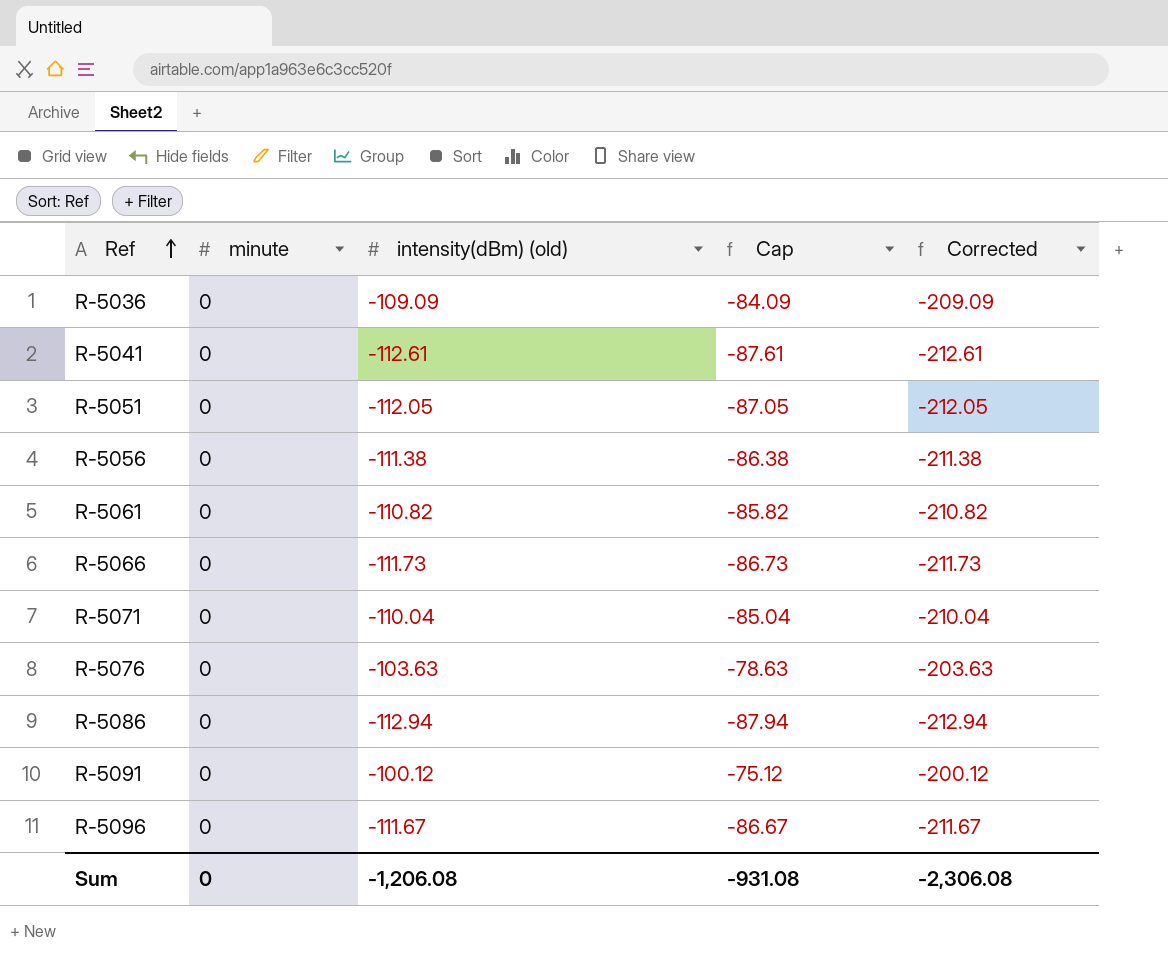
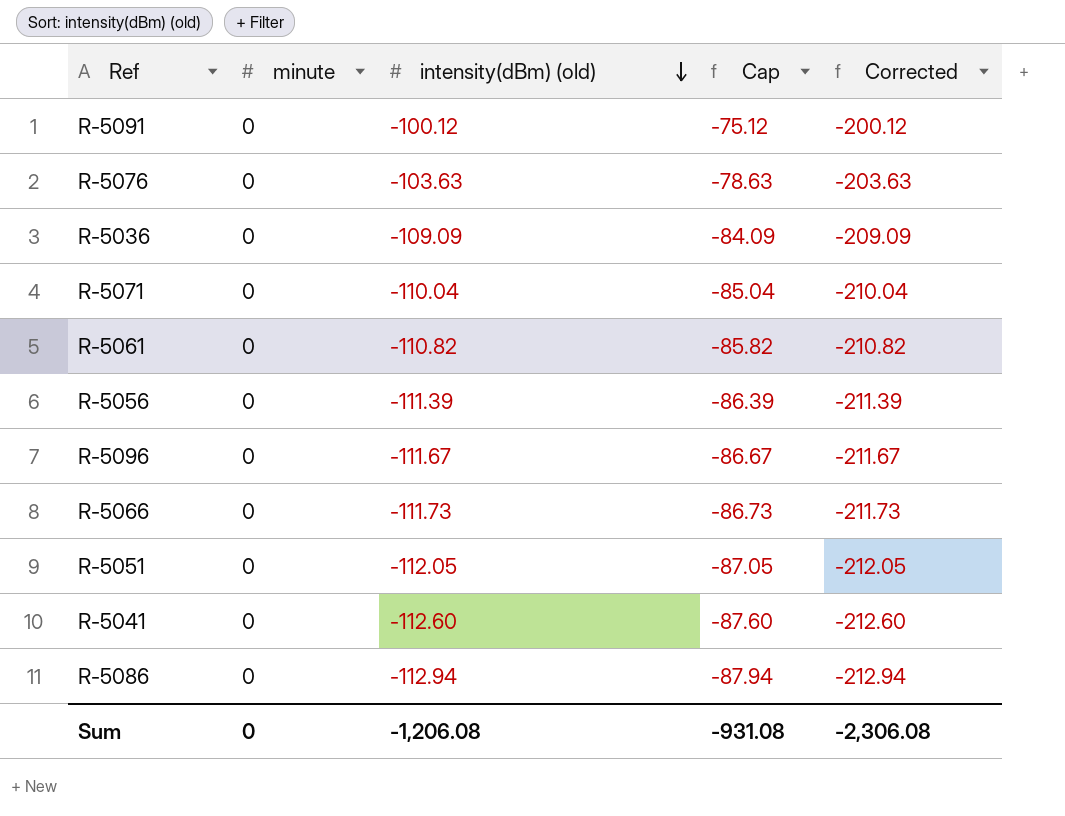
row order: Ref ascending -> intensity(dBm) (old) descending
R-5056 | intensity(dBm) (old): -111.38 -> -111.39
R-5056 | Cap: -86.38 -> -86.39
R-5056 | Corrected: -211.38 -> -211.39
R-5041 | intensity(dBm) (old): -112.61 -> -112.60
R-5041 | Cap: -87.61 -> -87.60
R-5041 | Corrected: -212.61 -> -212.60

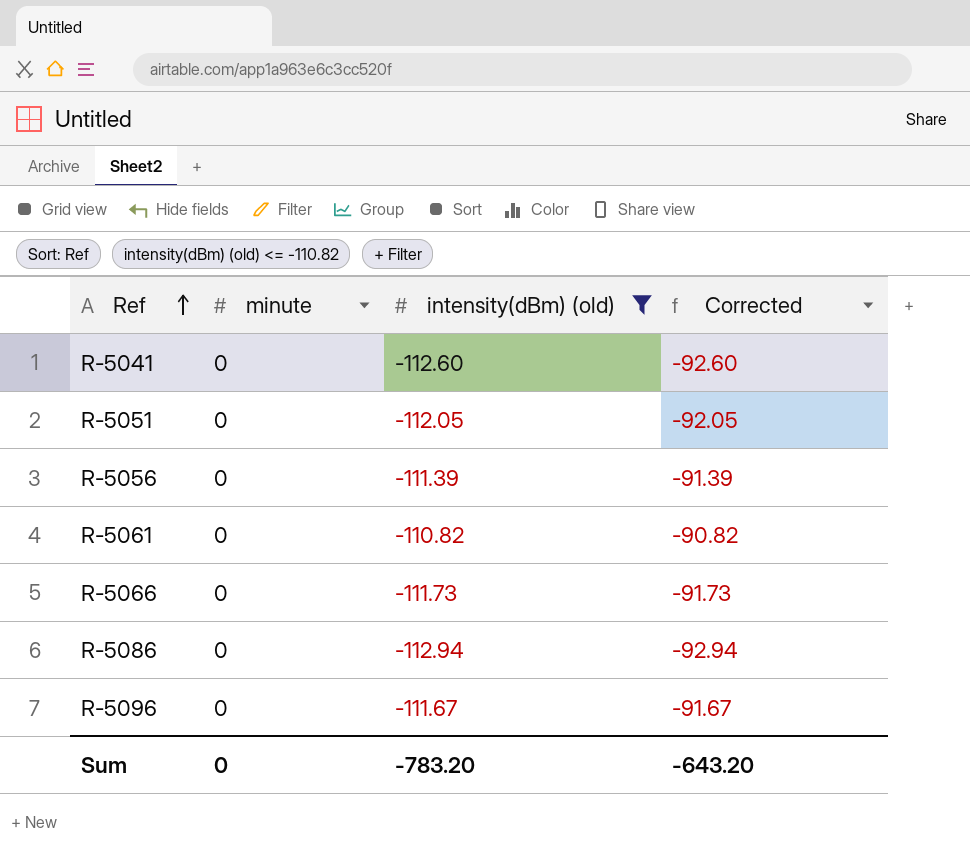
filter: none -> intensity(dBm) (old) <= -110.82
row order: intensity(dBm) (old) descending -> Ref ascending
column Cap | formula: [intensity(dBm) (old)] + 25 -> none
column Corrected | formula: [intensity(dBm) (old)] - 100 -> [intensity(dBm) (old)] + 20
Sum | intensity(dBm) (old): -1,206.08 -> -783.20
Sum | Corrected: -2,306.08 -> -643.20

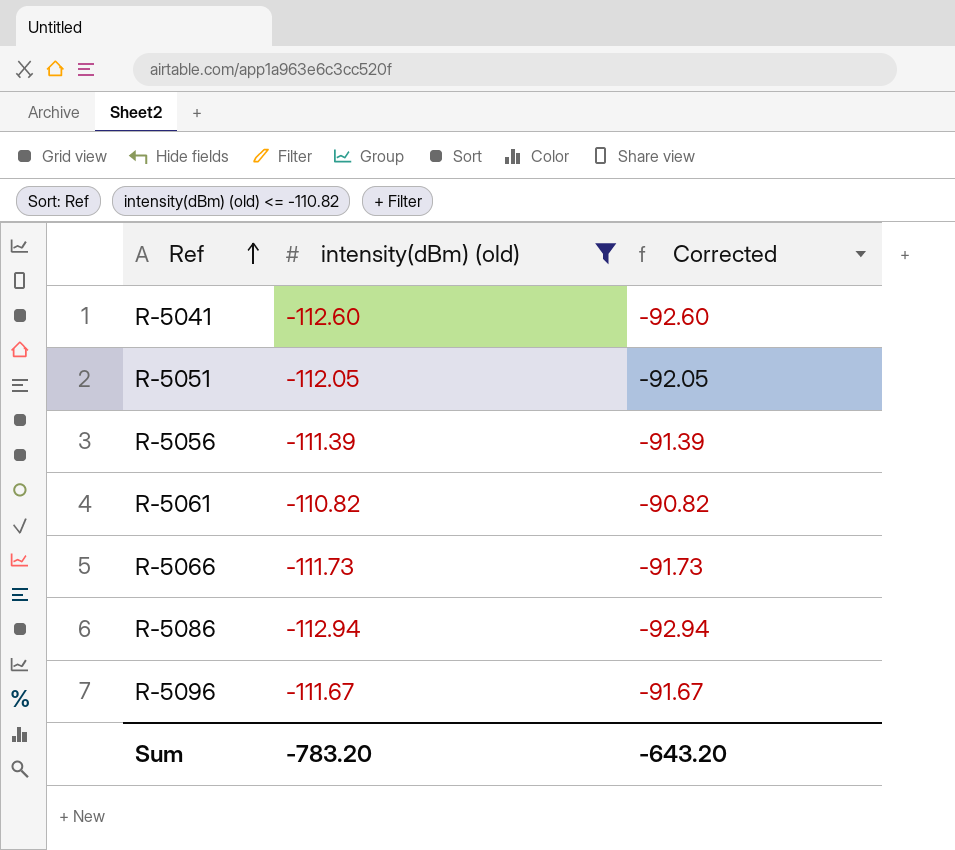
column minute | position: 2 -> none

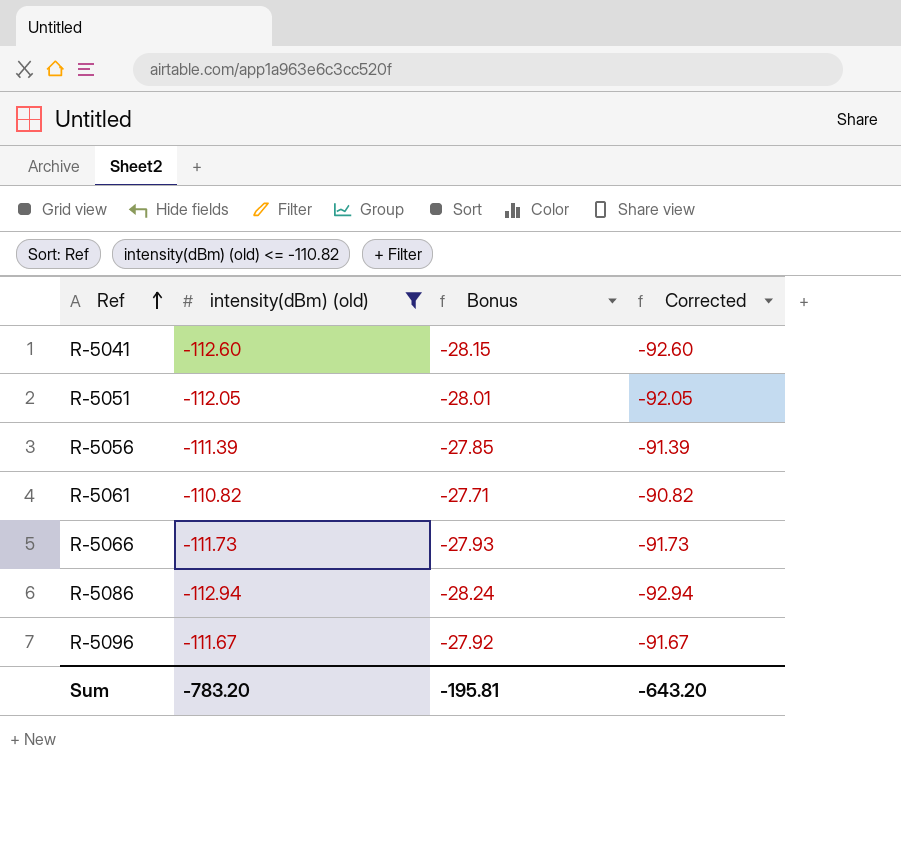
column Bonus | formula: none -> [intensity(dBm) (old)] * 0.25

